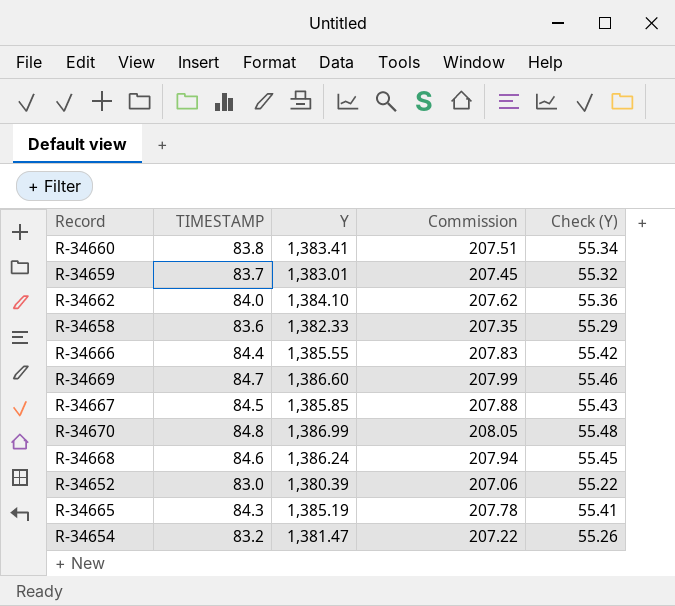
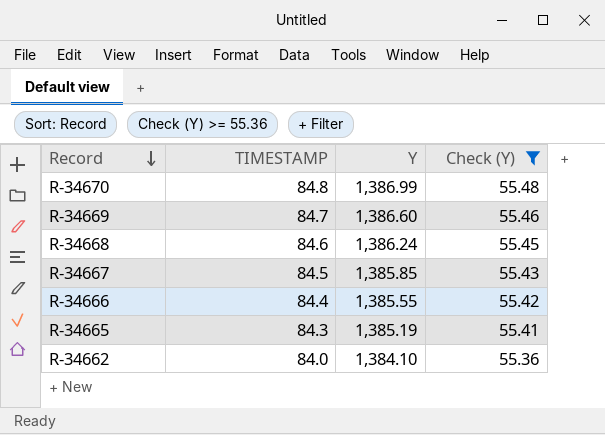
filter: none -> Check (Y) >= 55.36
row order: none -> Record descending
column Commission | formula: [Y] * 0.15 -> none

